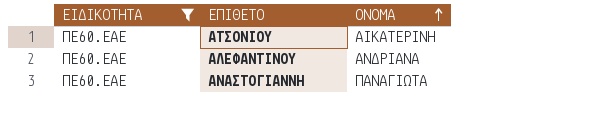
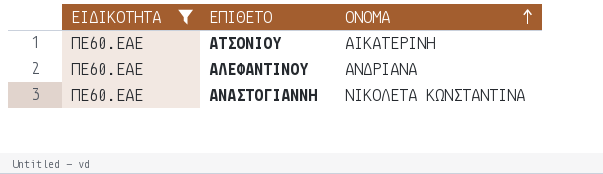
ΑΝΑΣΤΟΓΙΑΝΝΗ | ΟΝΟΜΑ: ΠΑΝΑΓΙΩΤΑ -> ΝΙΚΟΛΕΤΑ ΚΩΝΣΤΑΝΤΙΝΑ

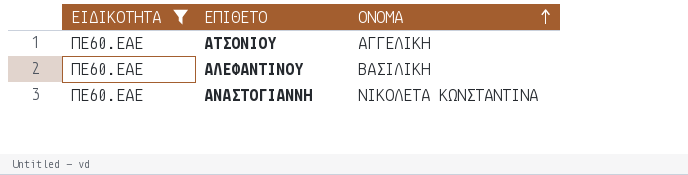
ΑΤΣΟΝΙΟΥ | ΟΝΟΜΑ: ΑΙΚΑΤΕΡΙΝΗ -> ΑΓΓΕΛΙΚΗ
ΑΛΕΦΑΝΤΙΝΟΥ | ΟΝΟΜΑ: ΑΝΔΡΙΑΝΑ -> ΒΑΣΙΛΙΚΗ

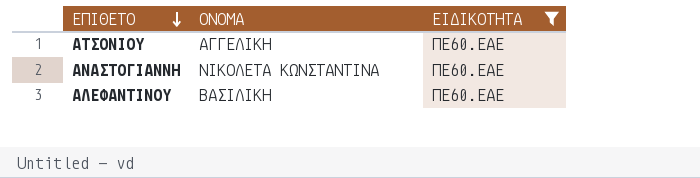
row order: ΟΝΟΜΑ ascending -> ΕΠΙΘΕΤΟ descending
column ΕΙΔΙΚΟΤΗΤΑ | position: 1 -> 3

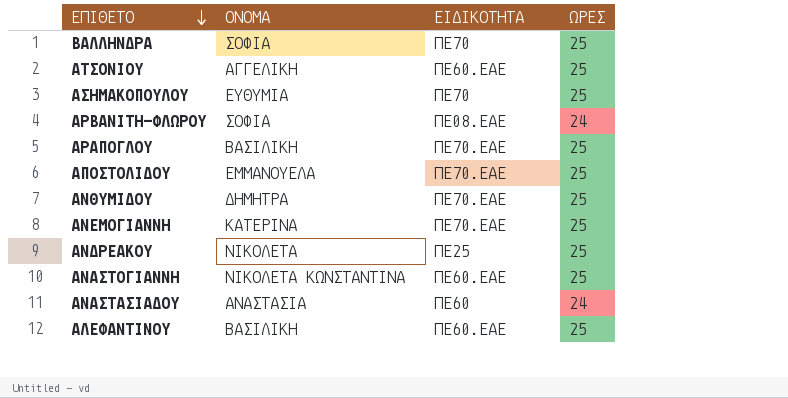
filter: ΕΙΔΙΚΟΤΗΤΑ = ΠΕ60.ΕΑΕ -> none
column ΩΡΕΣ | position: none -> 4

